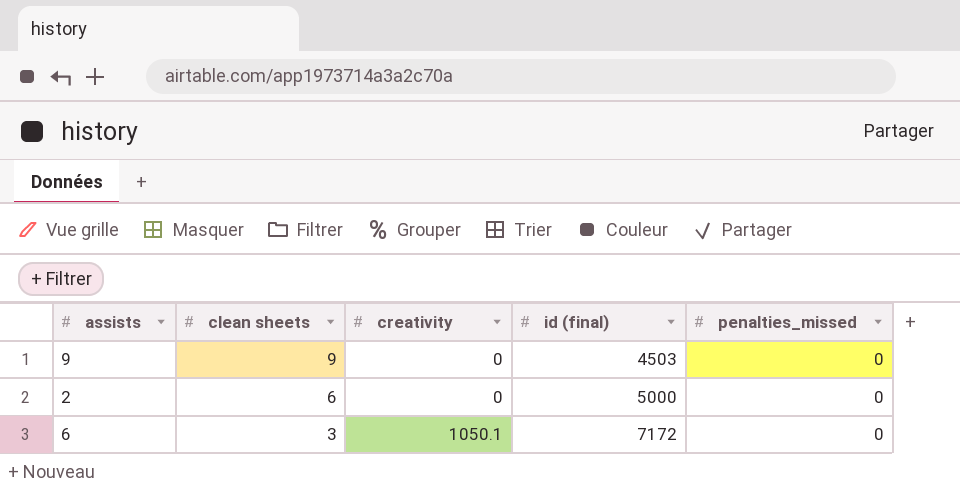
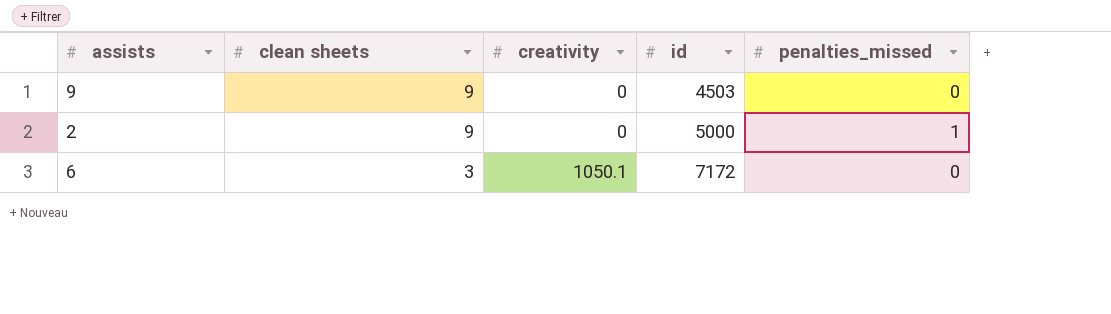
column name: id (final) -> id
2 | clean sheets: 6 -> 9
2 | penalties_missed: 0 -> 1

